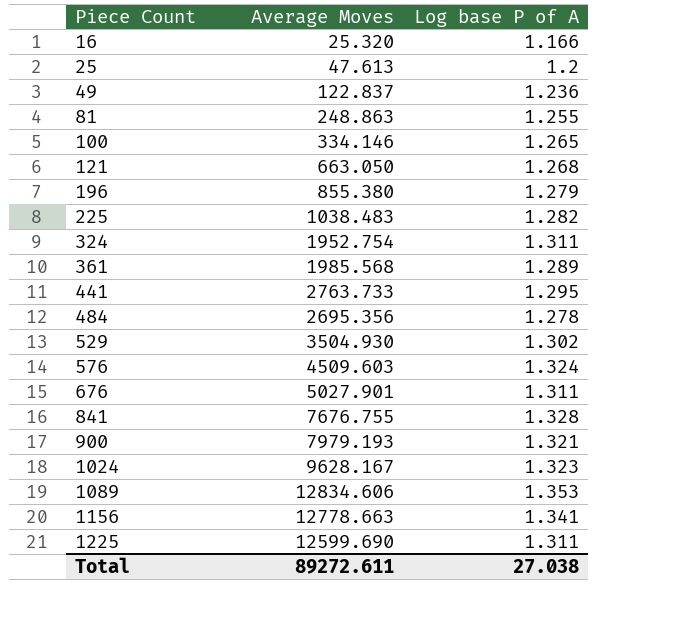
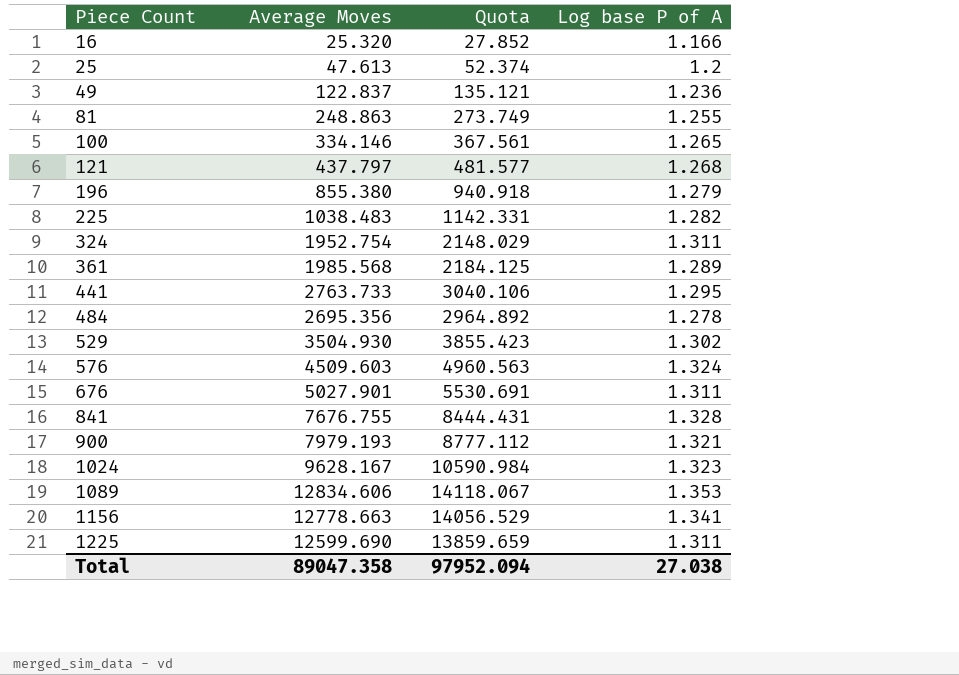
column Quota | formula: none -> [Average Moves] * 1.1
121 | Average Moves: 663.050 -> 437.797
Total | Average Moves: 89272.611 -> 89047.358

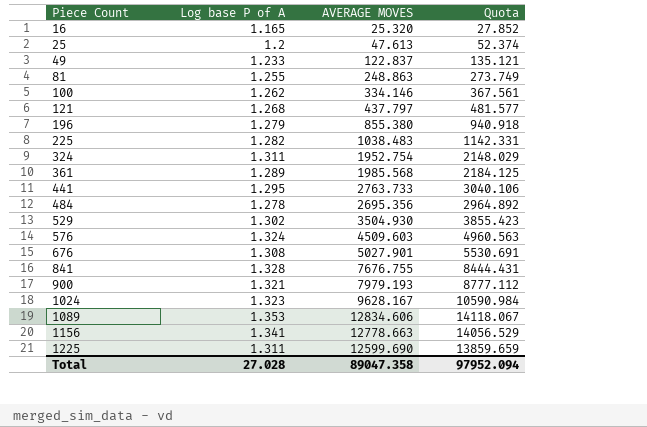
column Log base P of A | position: 4 -> 2
column name: Average Moves -> AVERAGE MOVES
16 | Log base P of A: 1.166 -> 1.165
49 | Log base P of A: 1.236 -> 1.233
100 | Log base P of A: 1.265 -> 1.262
676 | Log base P of A: 1.311 -> 1.308
Total | Log base P of A: 27.038 -> 27.028

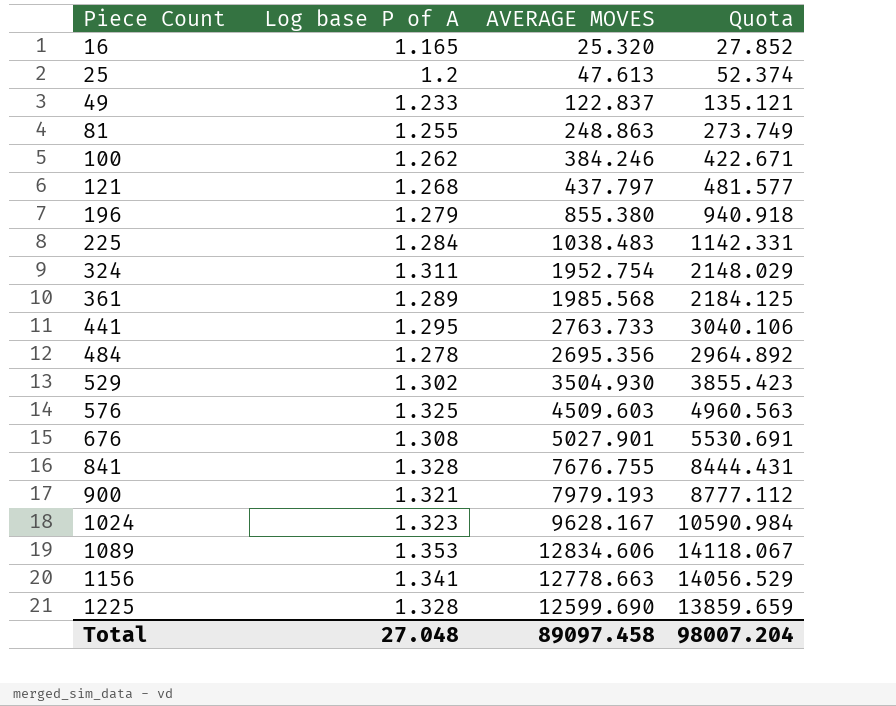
100 | AVERAGE MOVES: 334.146 -> 384.246
100 | Quota: 367.561 -> 422.671
225 | Log base P of A: 1.282 -> 1.284
576 | Log base P of A: 1.324 -> 1.325
1225 | Log base P of A: 1.311 -> 1.328
Total | Log base P of A: 27.028 -> 27.048
Total | AVERAGE MOVES: 89047.358 -> 89097.458
Total | Quota: 97952.094 -> 98007.204

